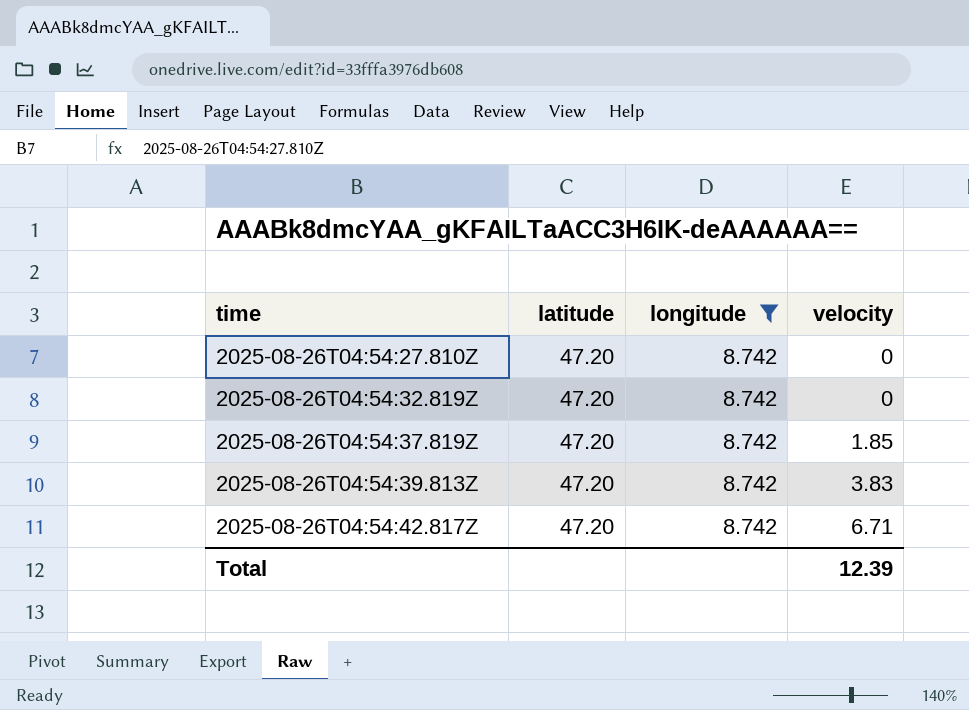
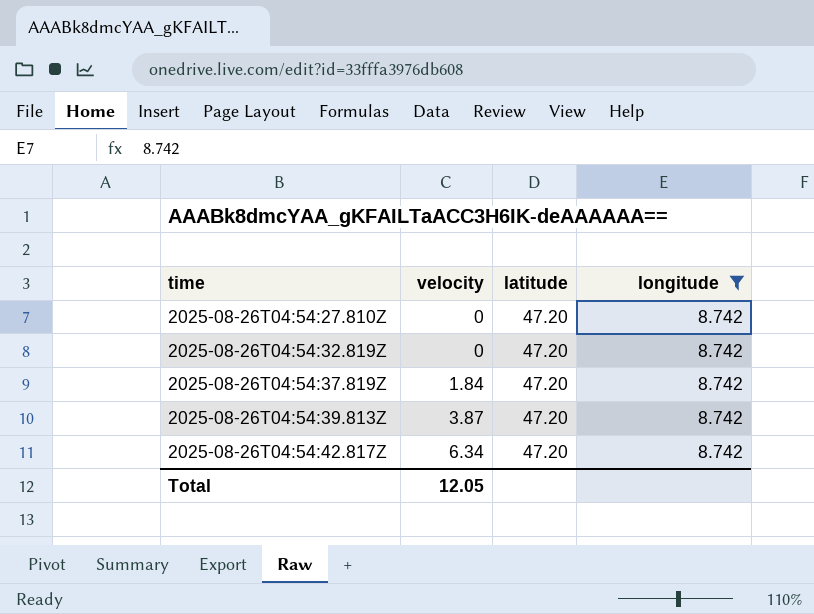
column velocity | position: 4 -> 2
2025-08-26T04:54:37.819Z | velocity: 1.85 -> 1.84
2025-08-26T04:54:39.813Z | velocity: 3.83 -> 3.87
2025-08-26T04:54:42.817Z | velocity: 6.71 -> 6.34
Total | velocity: 12.39 -> 12.05

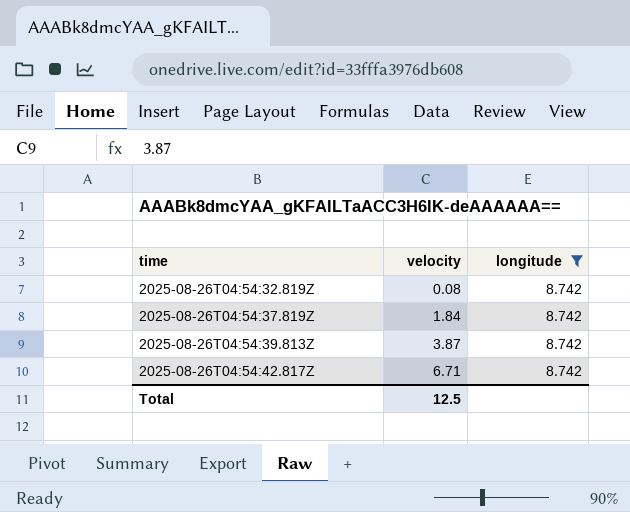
column latitude | position: 3 -> none
row 2025-08-26T04:54:27.810Z: 0 | 47.20 | 8.742 -> none
2025-08-26T04:54:32.819Z | velocity: 0 -> 0.08
2025-08-26T04:54:42.817Z | velocity: 6.34 -> 6.71
Total | velocity: 12.05 -> 12.5

